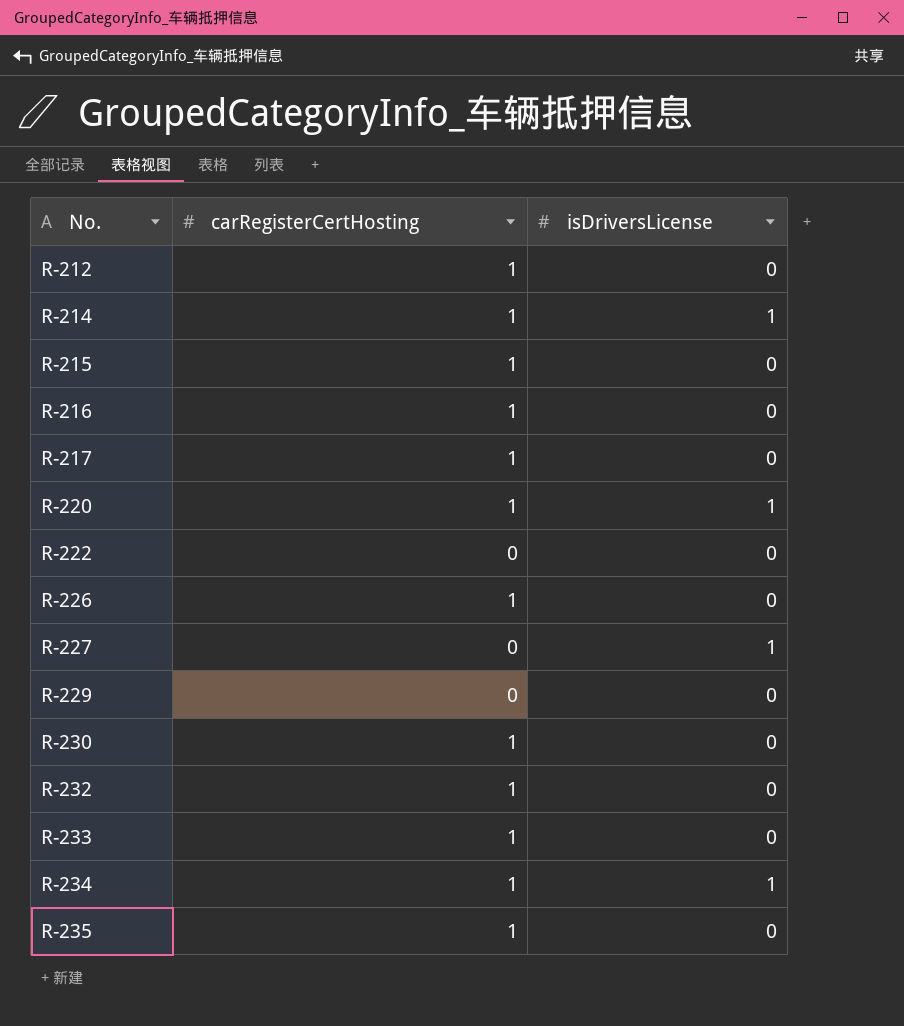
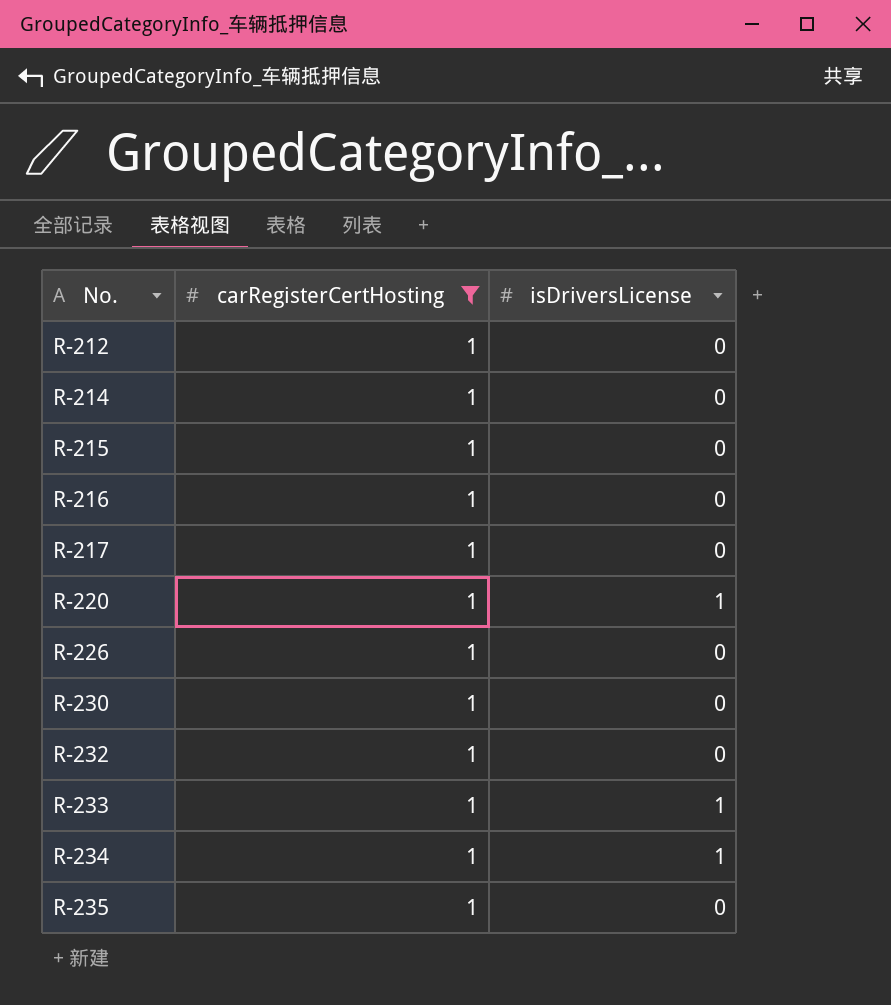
filter: none -> carRegisterCertHosting = 1
R-214 | isDriversLicense: 1 -> 0
R-233 | isDriversLicense: 0 -> 1

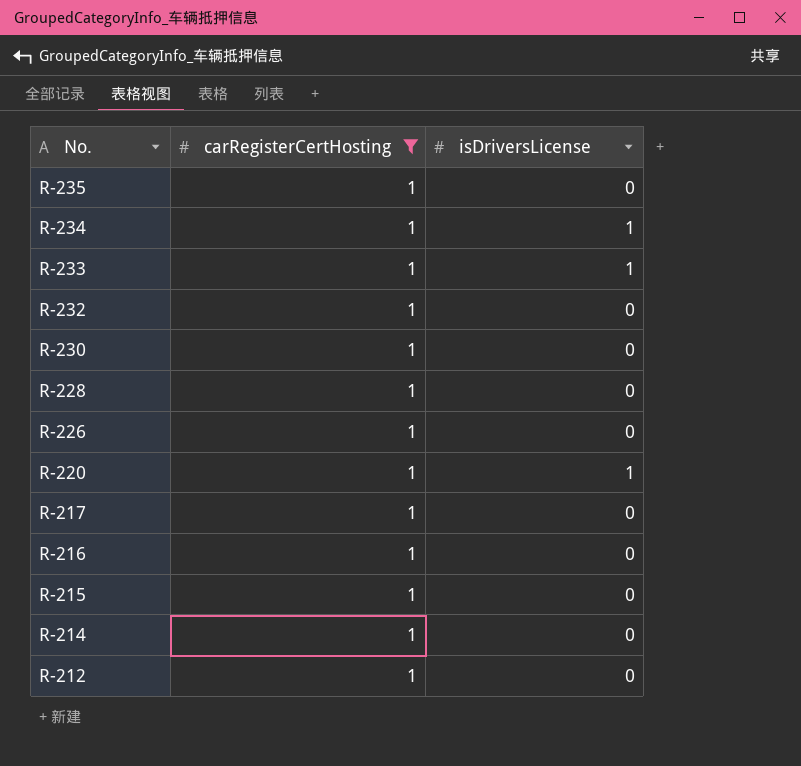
row order: No. ascending -> No. descending
row R-228: none -> 1 | 0

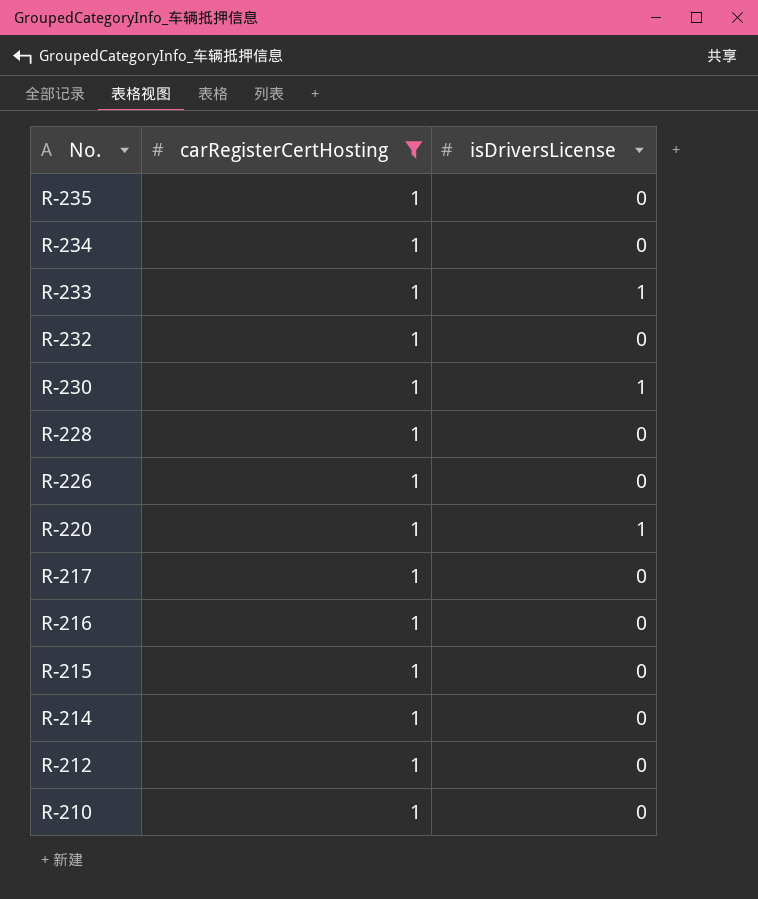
R-234 | isDriversLicense: 1 -> 0
R-230 | isDriversLicense: 0 -> 1
row R-210: none -> 1 | 0

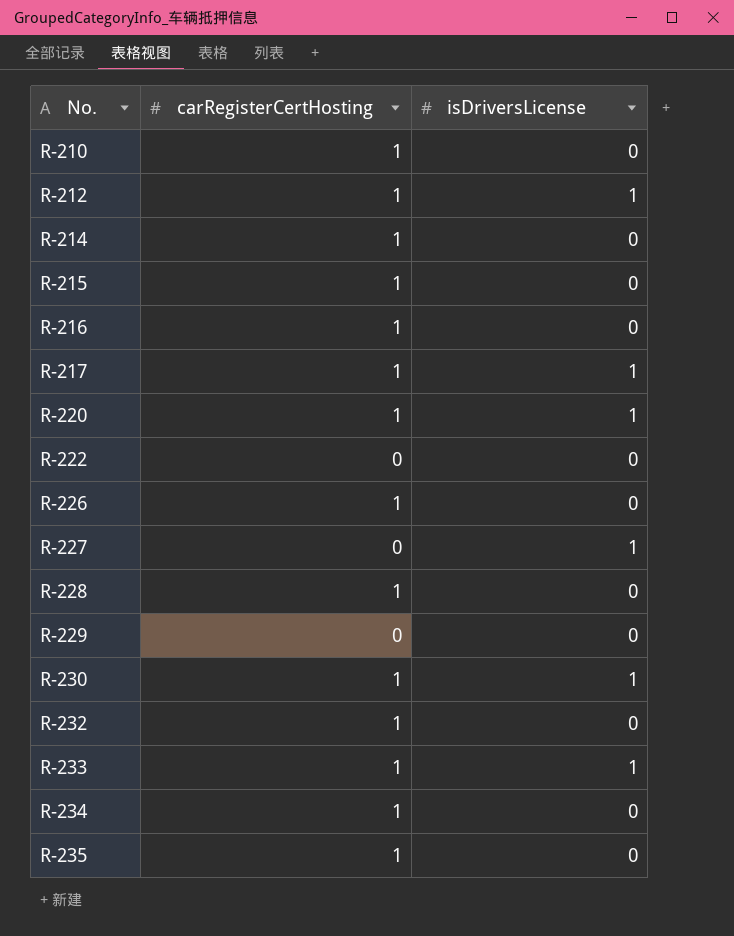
filter: carRegisterCertHosting = 1 -> none
row order: No. descending -> No. ascending
R-212 | isDriversLicense: 0 -> 1
R-217 | isDriversLicense: 0 -> 1

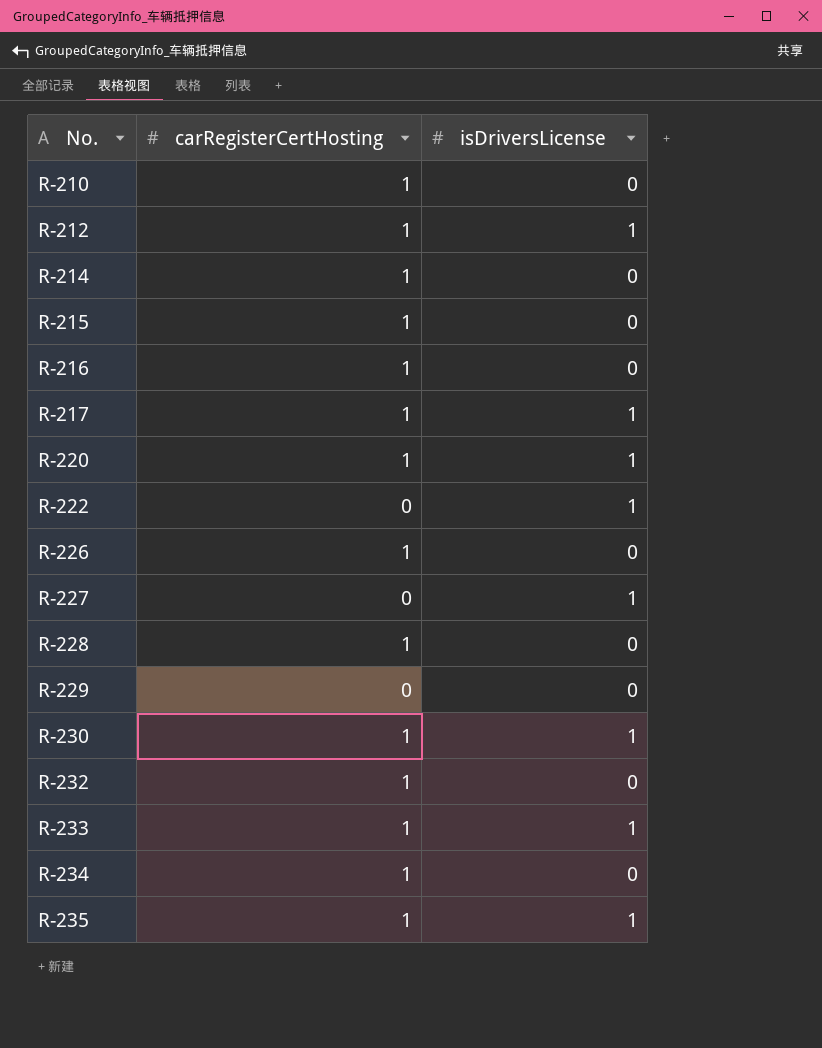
R-222 | isDriversLicense: 0 -> 1
R-235 | isDriversLicense: 0 -> 1

